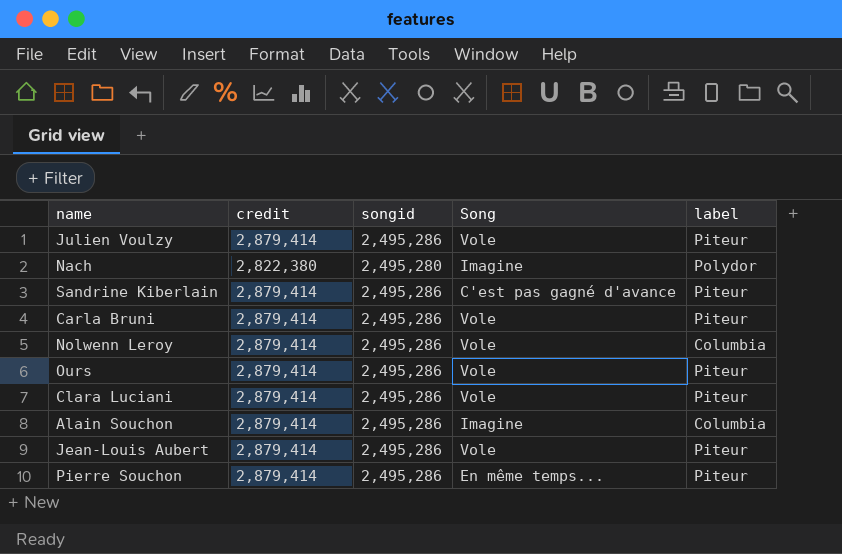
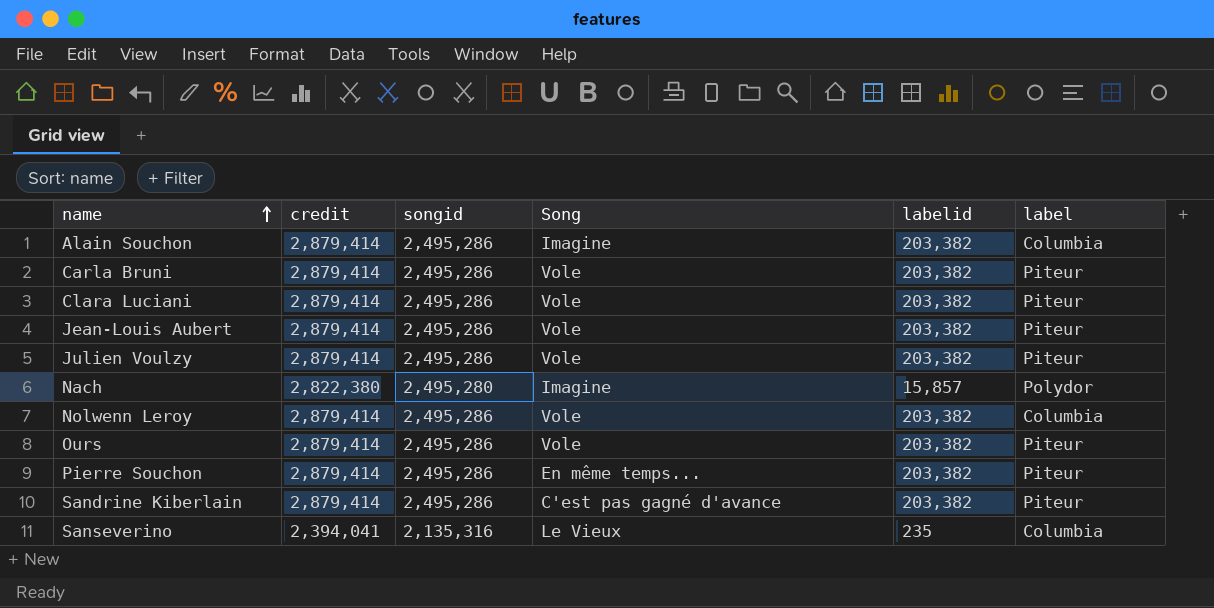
row order: none -> name ascending
column labelid | position: none -> 5
row Sanseverino: none -> 2,394,041 | 2,135,316 | Le Vieux | 235 | Columbia

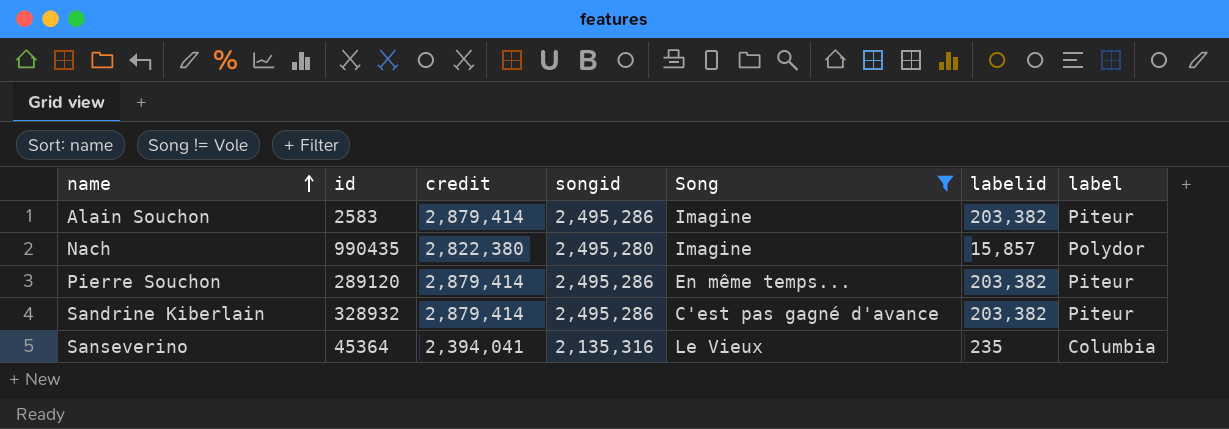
filter: none -> Song != Vole
column id | position: none -> 2
Alain Souchon | label: Columbia -> Piteur

